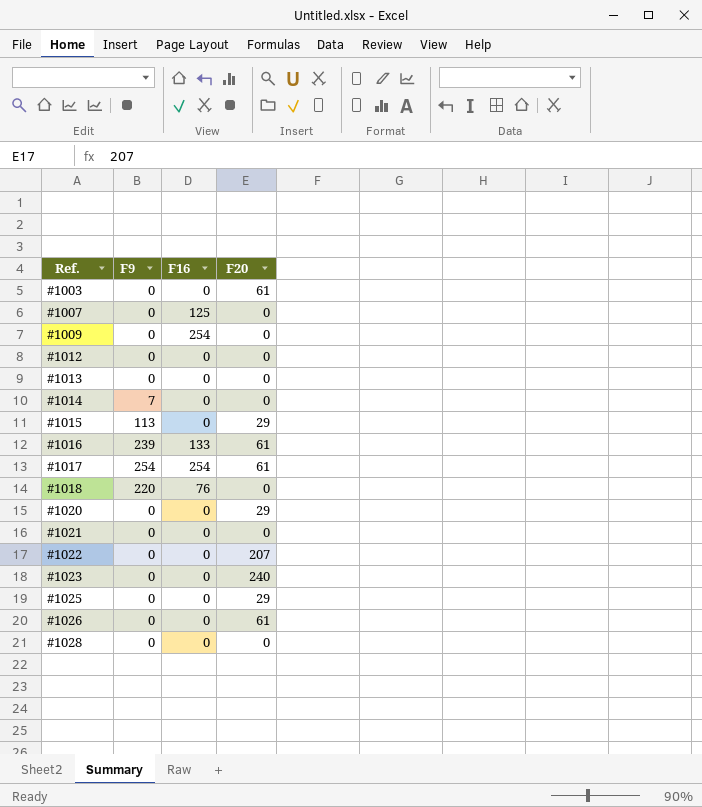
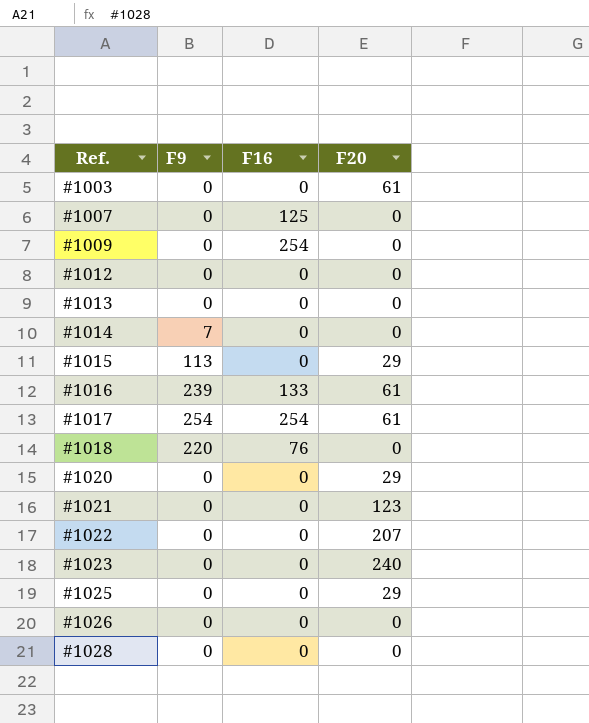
#1021 | F20: 0 -> 123
#1026 | F20: 61 -> 0

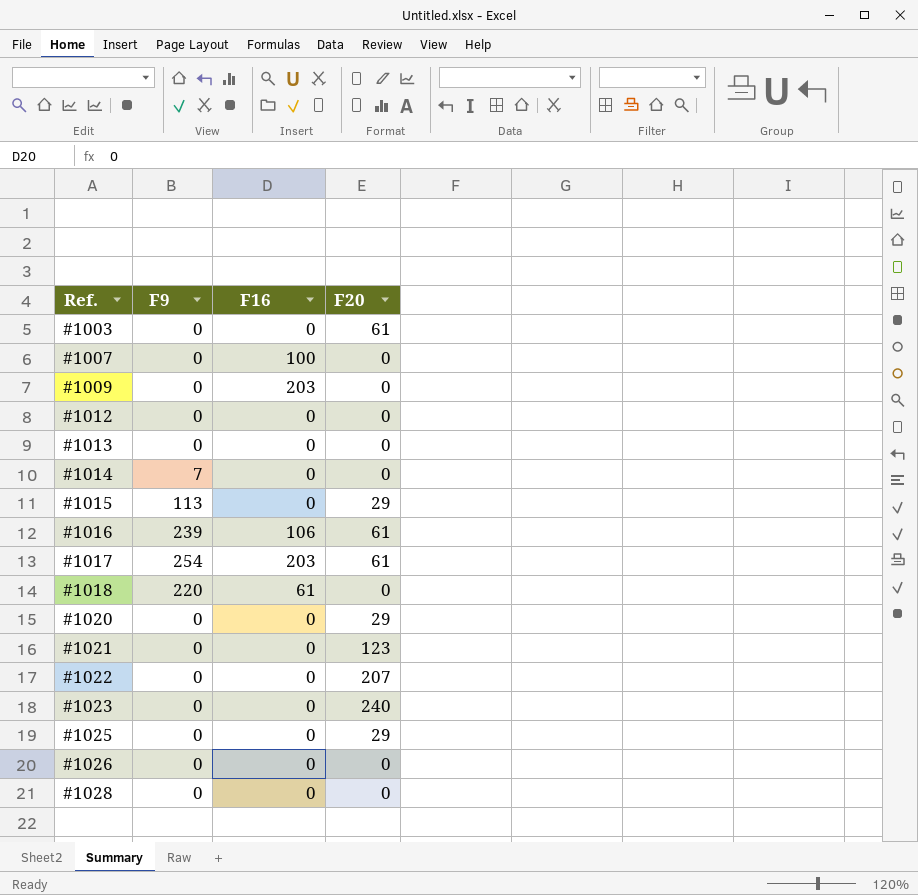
#1007 | F16: 125 -> 100
#1009 | F16: 254 -> 203
#1016 | F16: 133 -> 106
#1017 | F16: 254 -> 203
#1018 | F16: 76 -> 61

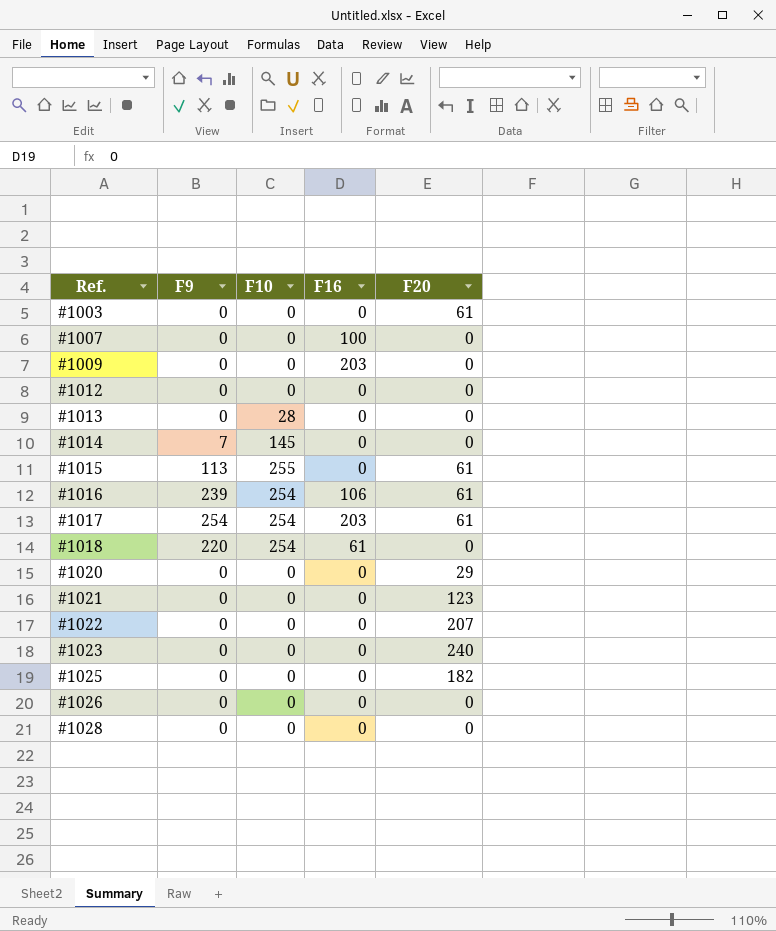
column F10 | position: none -> 3
#1015 | F20: 29 -> 61
#1025 | F20: 29 -> 182

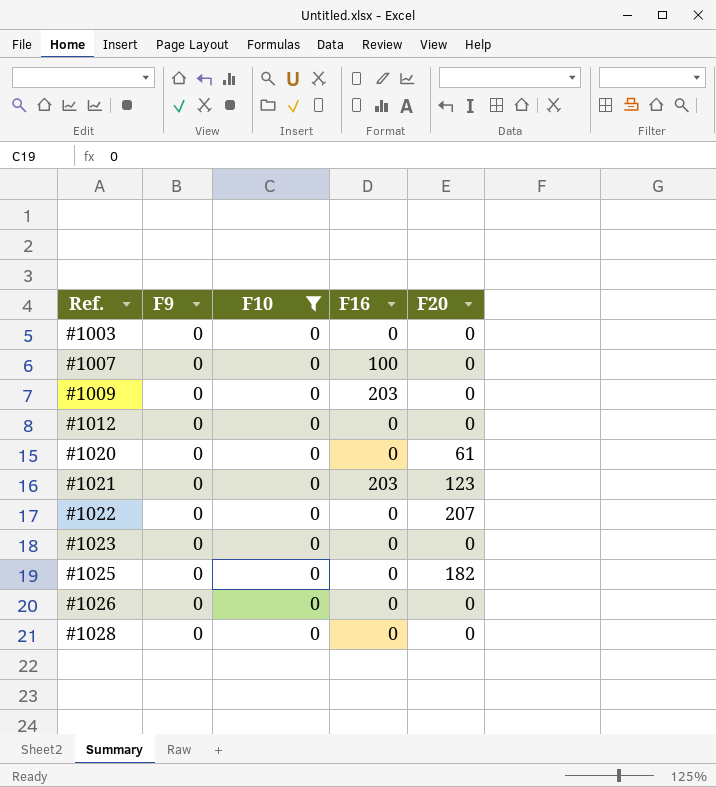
filter: none -> F10 = 0
#1003 | F20: 61 -> 0
#1020 | F20: 29 -> 61
#1021 | F16: 0 -> 203
#1023 | F20: 240 -> 0

